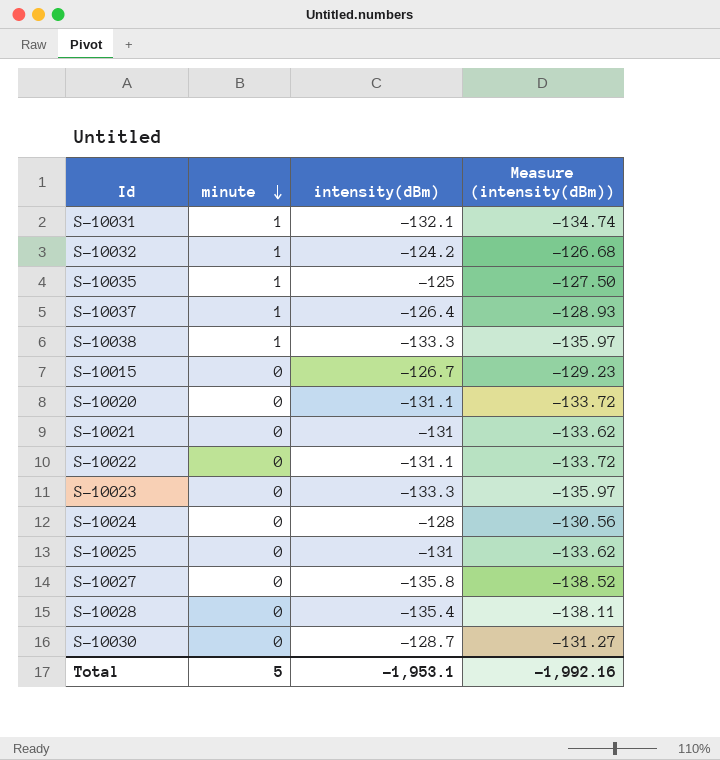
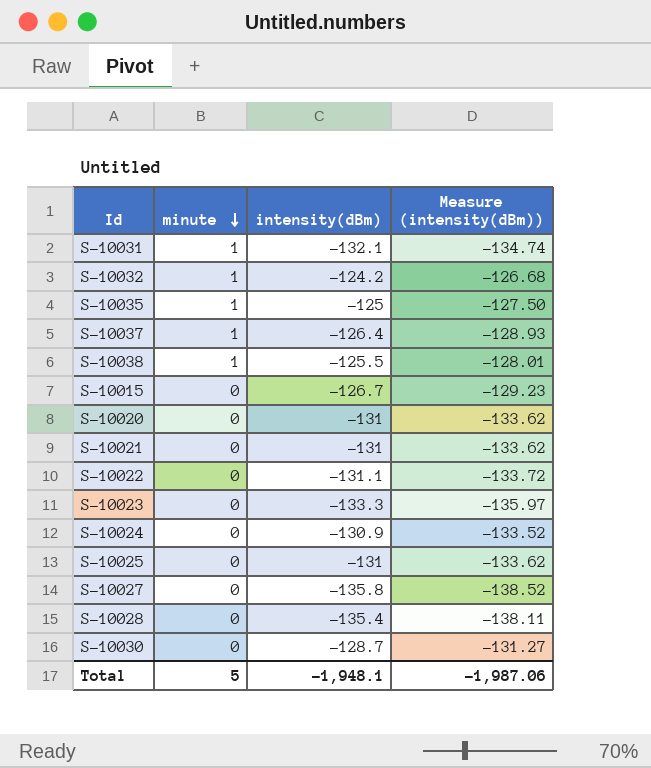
S-10038 | intensity(dBm): -133.3 -> -125.5
S-10038 | Measure (intensity(dBm)): -135.97 -> -128.01
S-10020 | intensity(dBm): -131.1 -> -131
S-10020 | Measure (intensity(dBm)): -133.72 -> -133.62
S-10024 | intensity(dBm): -128 -> -130.9
S-10024 | Measure (intensity(dBm)): -130.56 -> -133.52
Total | intensity(dBm): -1,953.1 -> -1,948.1
Total | Measure (intensity(dBm)): -1,992.16 -> -1,987.06

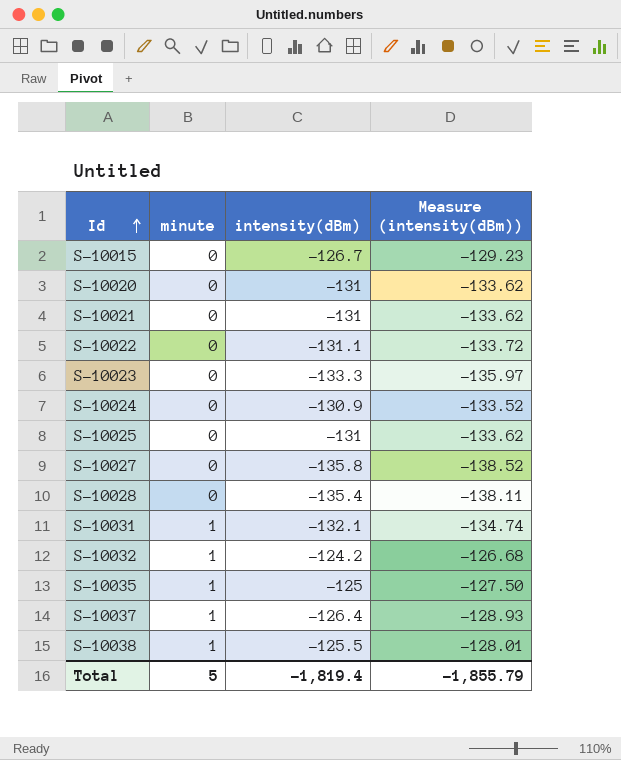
row order: minute descending -> Id ascending
row S-10030: 0 | -128.7 | -131.27 -> none
Total | intensity(dBm): -1,948.1 -> -1,819.4
Total | Measure (intensity(dBm)): -1,987.06 -> -1,855.79

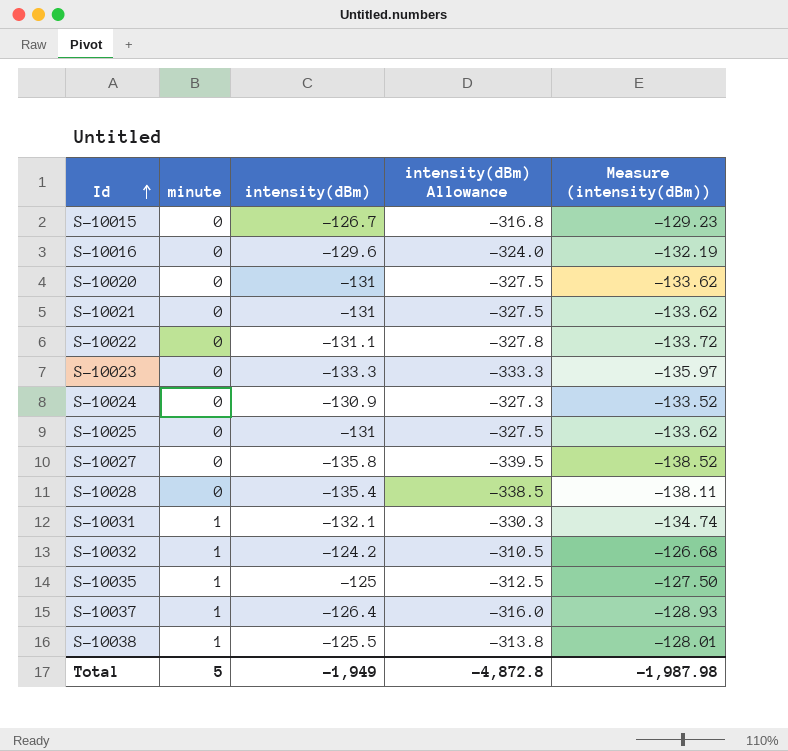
column intensity(dBm) Allowance | formula: none -> [intensity(dBm)] * 2.5
row S-10016: none -> 0 | -129.6 | -324.0 | -132.19
Total | intensity(dBm): -1,819.4 -> -1,949
Total | Measure (intensity(dBm)): -1,855.79 -> -1,987.98

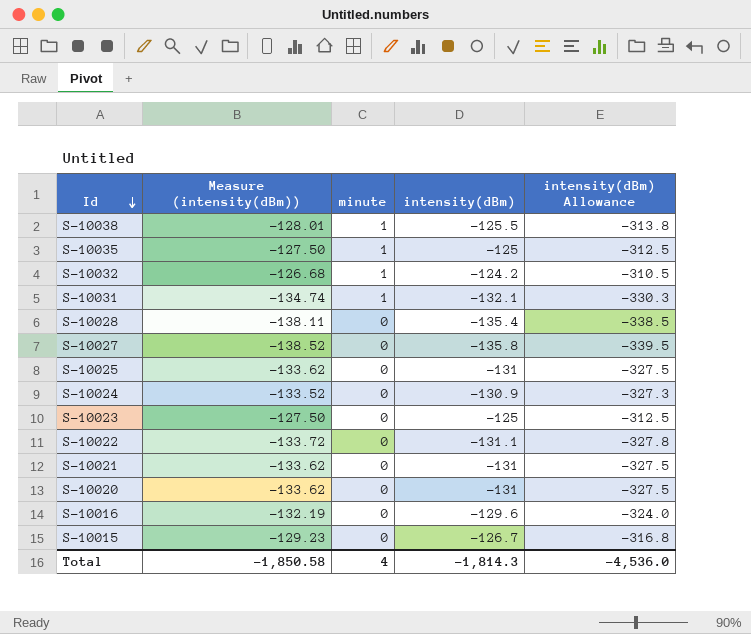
row order: Id ascending -> Id descending
column Measure (intensity(dBm)) | position: 5 -> 2
row S-10037: 1 | -126.4 | -316.0 | -128.93 -> none
S-10023 | Measure (intensity(dBm)): -135.97 -> -127.50
S-10023 | intensity(dBm): -133.3 -> -125
S-10023 | intensity(dBm) Allowance: -333.3 -> -312.5
Total | Measure (intensity(dBm)): -1,987.98 -> -1,850.58
Total | minute: 5 -> 4
Total | intensity(dBm): -1,949 -> -1,814.3
Total | intensity(dBm) Allowance: -4,872.8 -> -4,536.0

